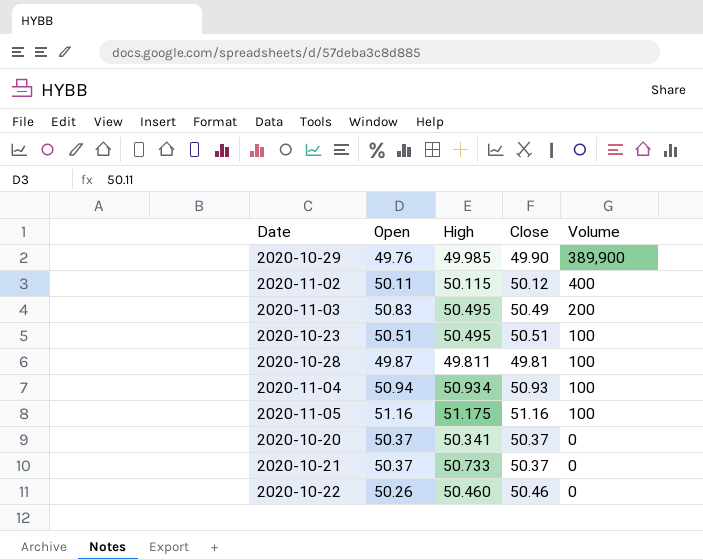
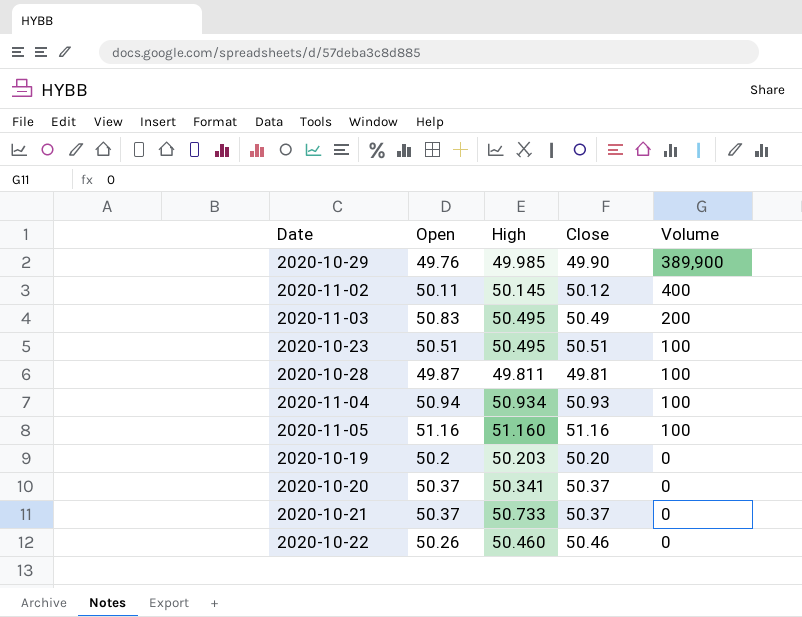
2020-11-02 | High: 50.115 -> 50.145
2020-11-05 | High: 51.175 -> 51.160
row 2020-10-19: none -> 50.2 | 50.203 | 50.20 | 0

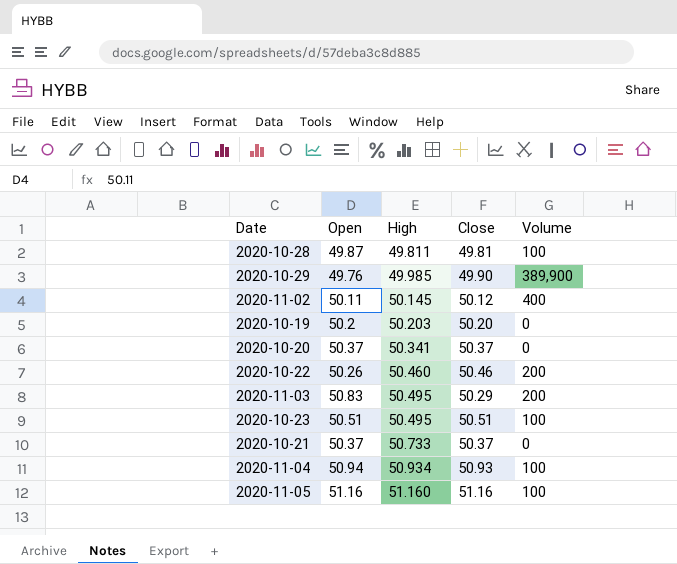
row order: Volume descending -> High ascending
2020-10-22 | Volume: 0 -> 200
2020-11-03 | Close: 50.49 -> 50.29

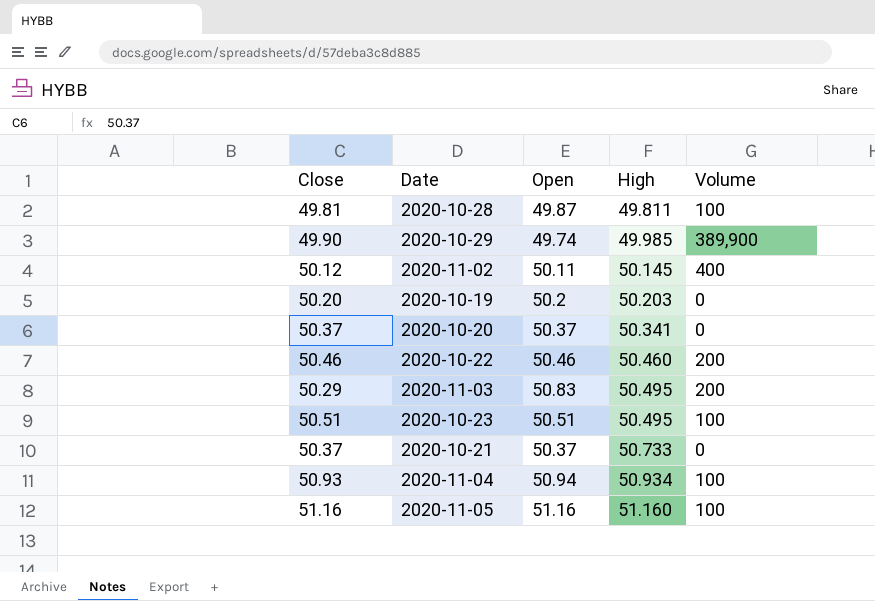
column Close | position: 4 -> 1
2020-10-29 | Open: 49.76 -> 49.74
2020-10-22 | Open: 50.26 -> 50.46

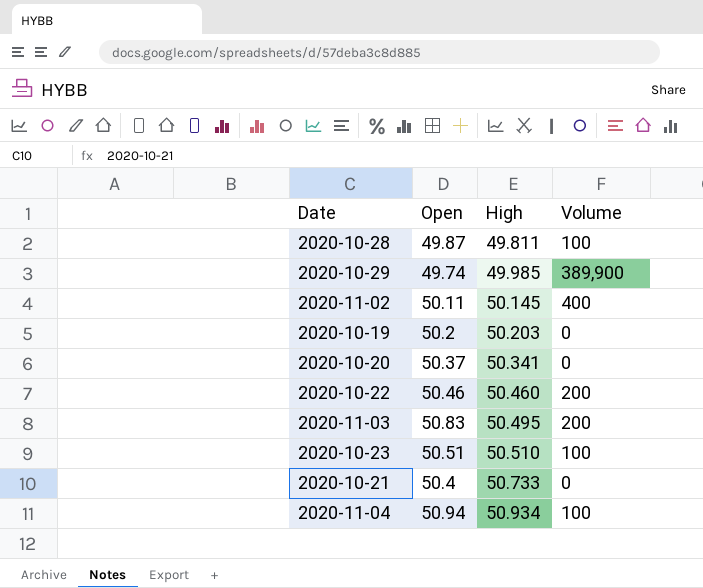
column Close | position: 1 -> none
row 2020-11-05: 51.16 | 51.16 | 51.160 | 100 -> none
2020-10-23 | High: 50.495 -> 50.510
2020-10-21 | Open: 50.37 -> 50.4

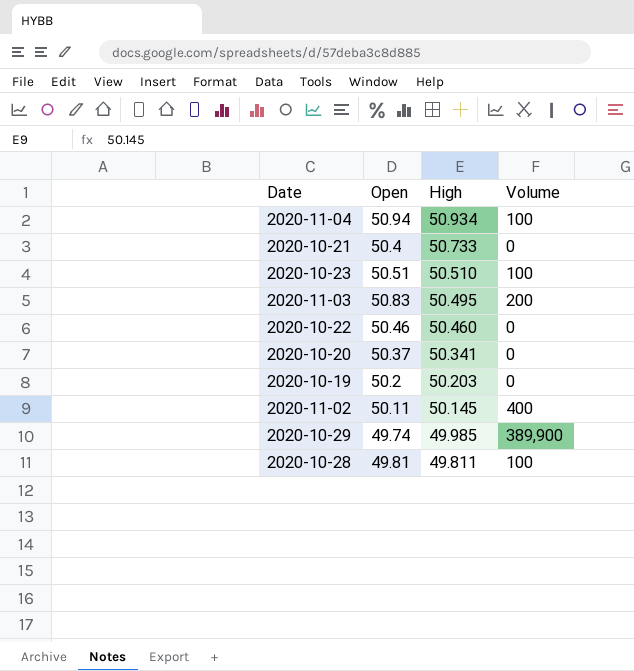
row order: High ascending -> High descending
2020-10-22 | Volume: 200 -> 0
2020-10-28 | Open: 49.87 -> 49.81

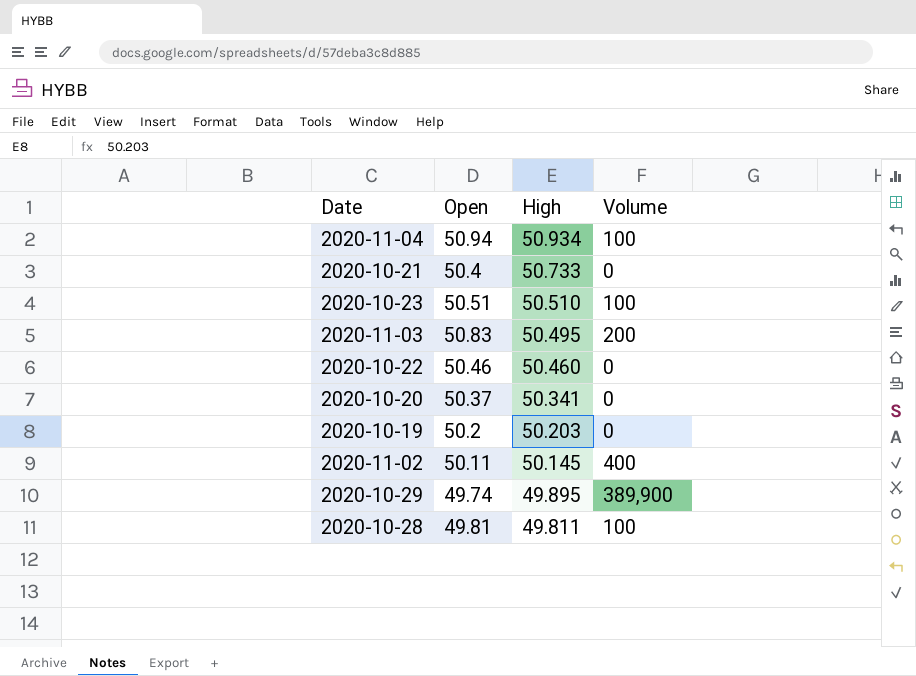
2020-10-29 | High: 49.985 -> 49.895

